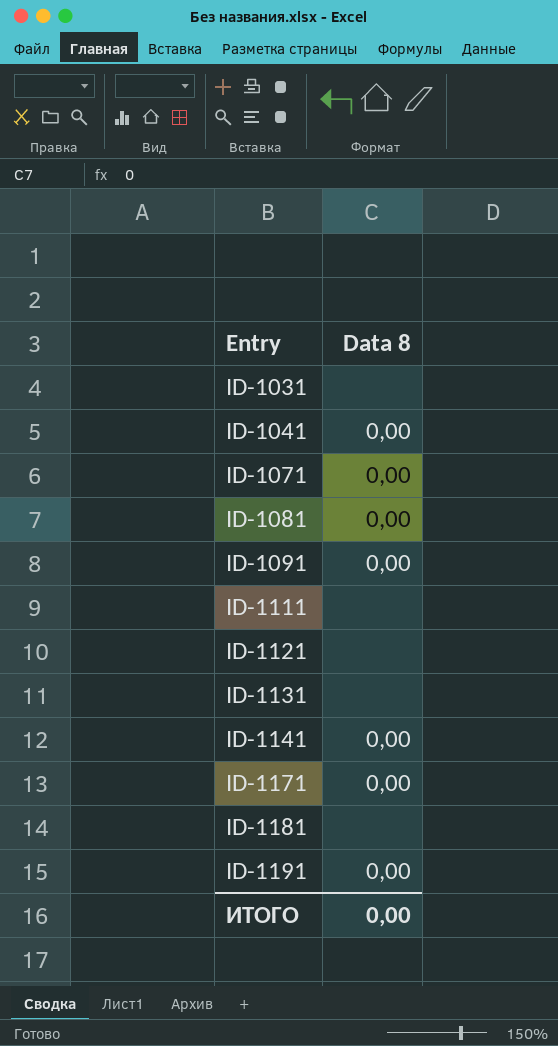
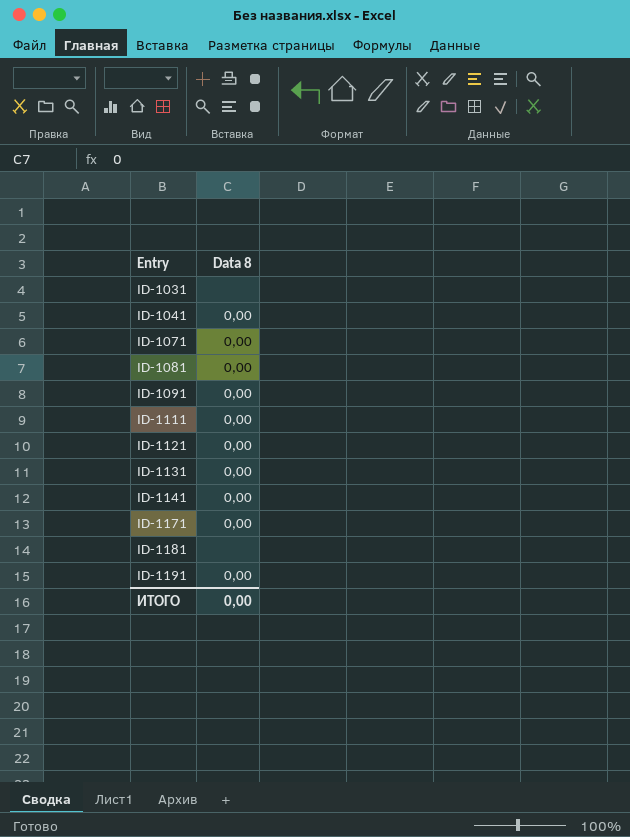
ID-1111 | Data 8: none -> 0,00
ID-1121 | Data 8: none -> 0,00
ID-1131 | Data 8: none -> 0,00

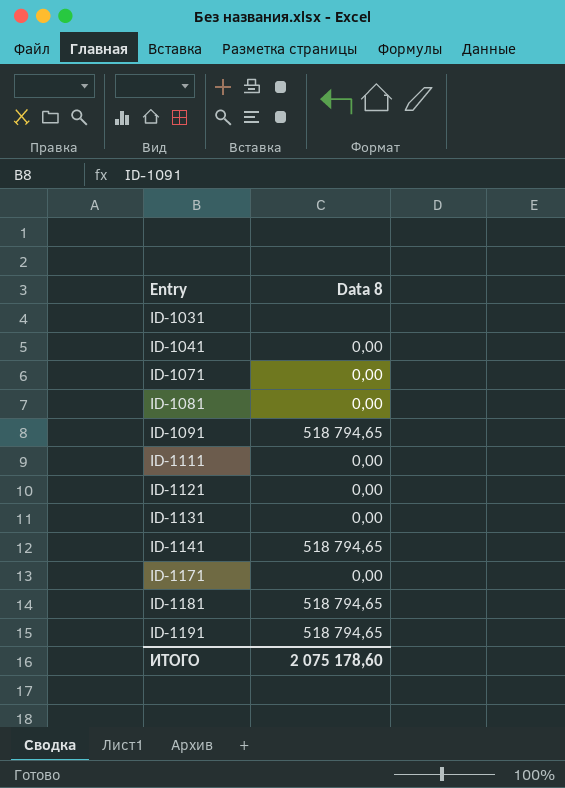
ID-1091 | Data 8: 0,00 -> 518 794,65
ID-1141 | Data 8: 0,00 -> 518 794,65
ID-1181 | Data 8: none -> 518 794,65
ID-1191 | Data 8: 0,00 -> 518 794,65
ИТОГО | Data 8: 0,00 -> 2 075 178,60

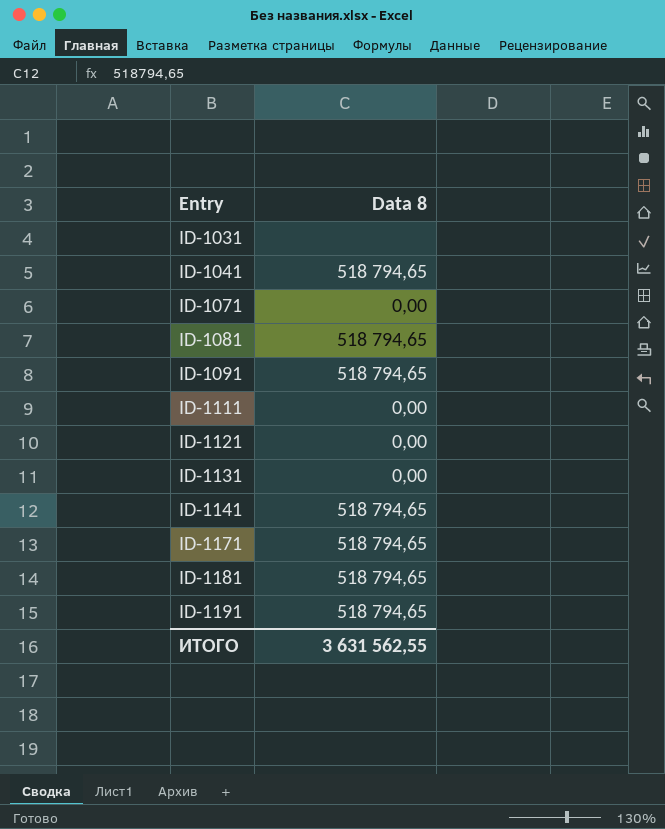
ID-1041 | Data 8: 0,00 -> 518 794,65
ID-1081 | Data 8: 0,00 -> 518 794,65
ID-1171 | Data 8: 0,00 -> 518 794,65
ИТОГО | Data 8: 2 075 178,60 -> 3 631 562,55

